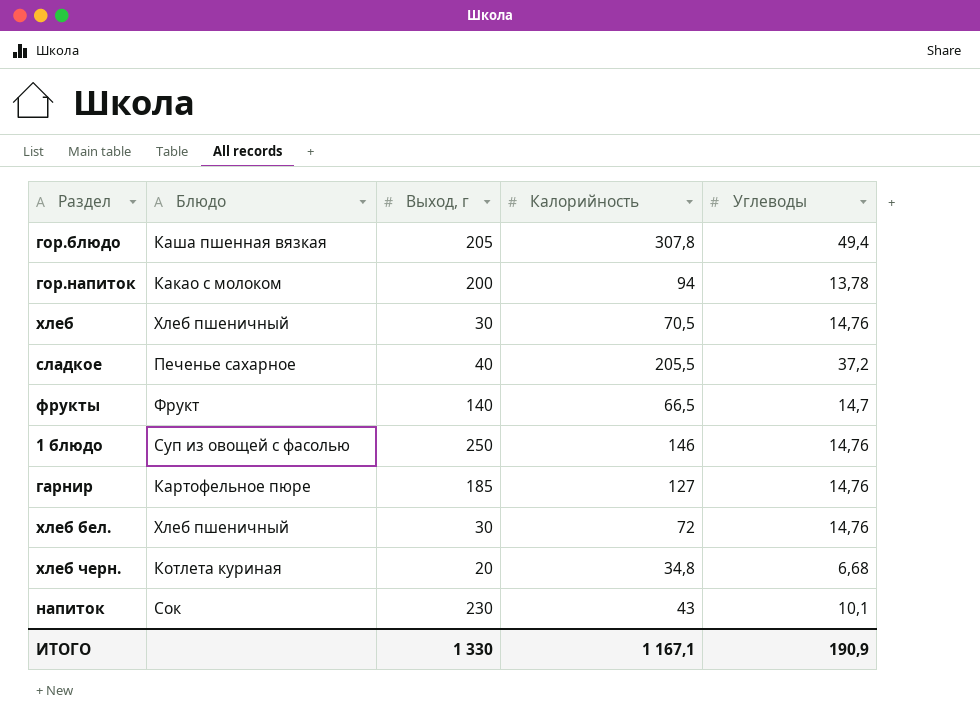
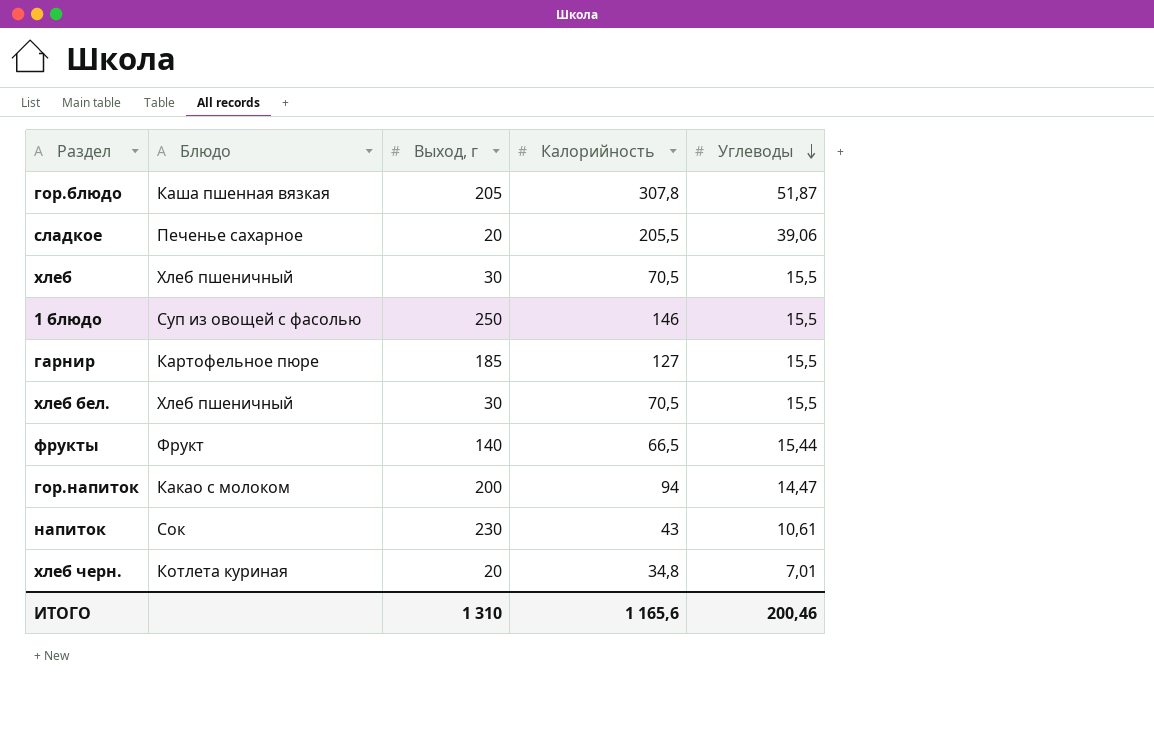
row order: none -> Углеводы descending
гор.блюдо | Углеводы: 49,4 -> 51,87
сладкое | Выход, г: 40 -> 20
сладкое | Углеводы: 37,2 -> 39,06
хлеб | Углеводы: 14,76 -> 15,5
1 блюдо | Углеводы: 14,76 -> 15,5
гарнир | Углеводы: 14,76 -> 15,5
хлеб бел. | Калорийность: 72 -> 70,5
хлеб бел. | Углеводы: 14,76 -> 15,5
фрукты | Углеводы: 14,7 -> 15,44
гор.напиток | Углеводы: 13,78 -> 14,47
напиток | Углеводы: 10,1 -> 10,61
хлеб черн. | Углеводы: 6,68 -> 7,01
ИТОГО | Выход, г: 1 330 -> 1 310
ИТОГО | Калорийность: 1 167,1 -> 1 165,6
ИТОГО | Углеводы: 190,9 -> 200,46

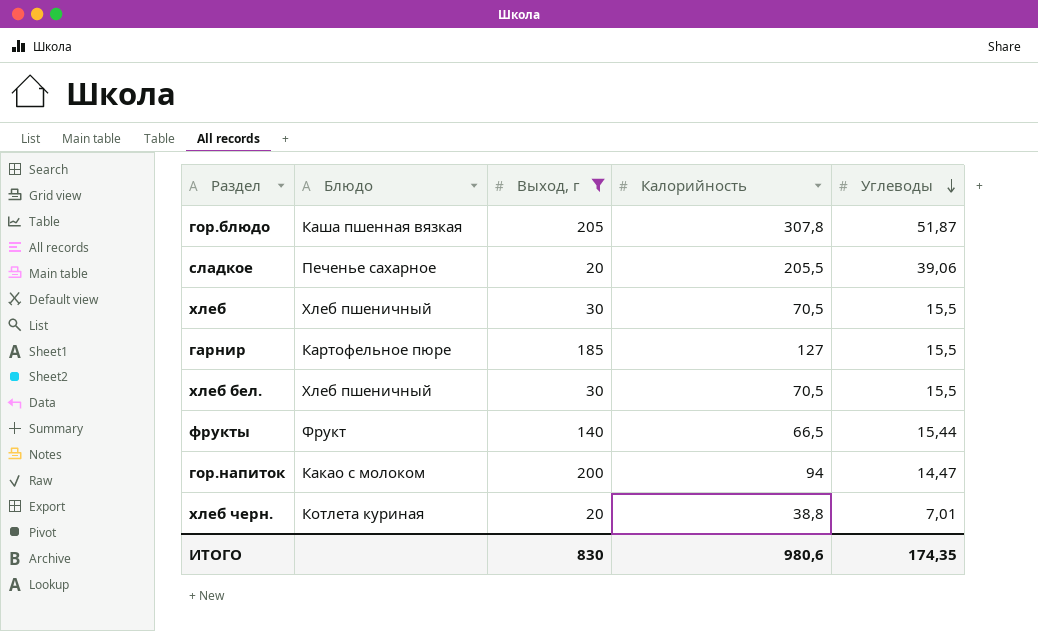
filter: none -> Выход, г <= 205
хлеб черн. | Калорийность: 34,8 -> 38,8
ИТОГО | Выход, г: 1 310 -> 830
ИТОГО | Калорийность: 1 165,6 -> 980,6
ИТОГО | Углеводы: 200,46 -> 174,35

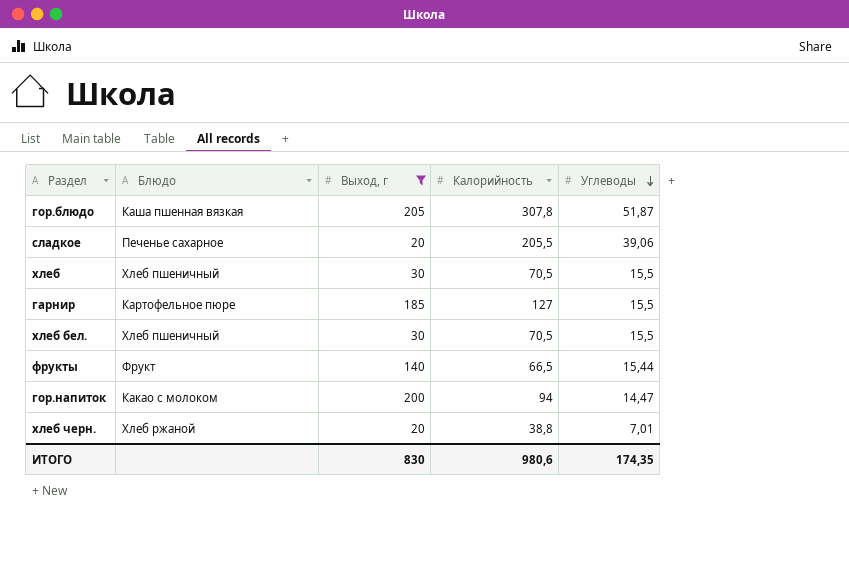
хлеб черн. | Блюдо: Котлета куриная -> Хлеб ржаной

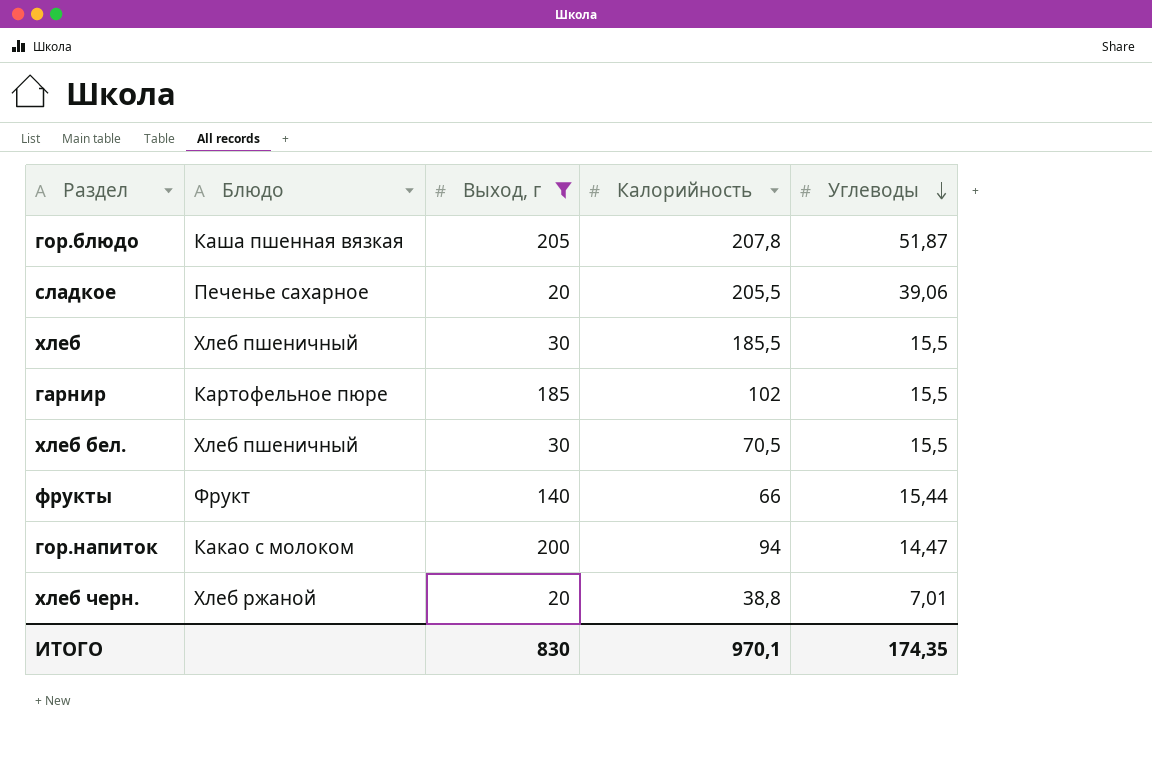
гор.блюдо | Калорийность: 307,8 -> 207,8
хлеб | Калорийность: 70,5 -> 185,5
гарнир | Калорийность: 127 -> 102
фрукты | Калорийность: 66,5 -> 66
ИТОГО | Калорийность: 980,6 -> 970,1

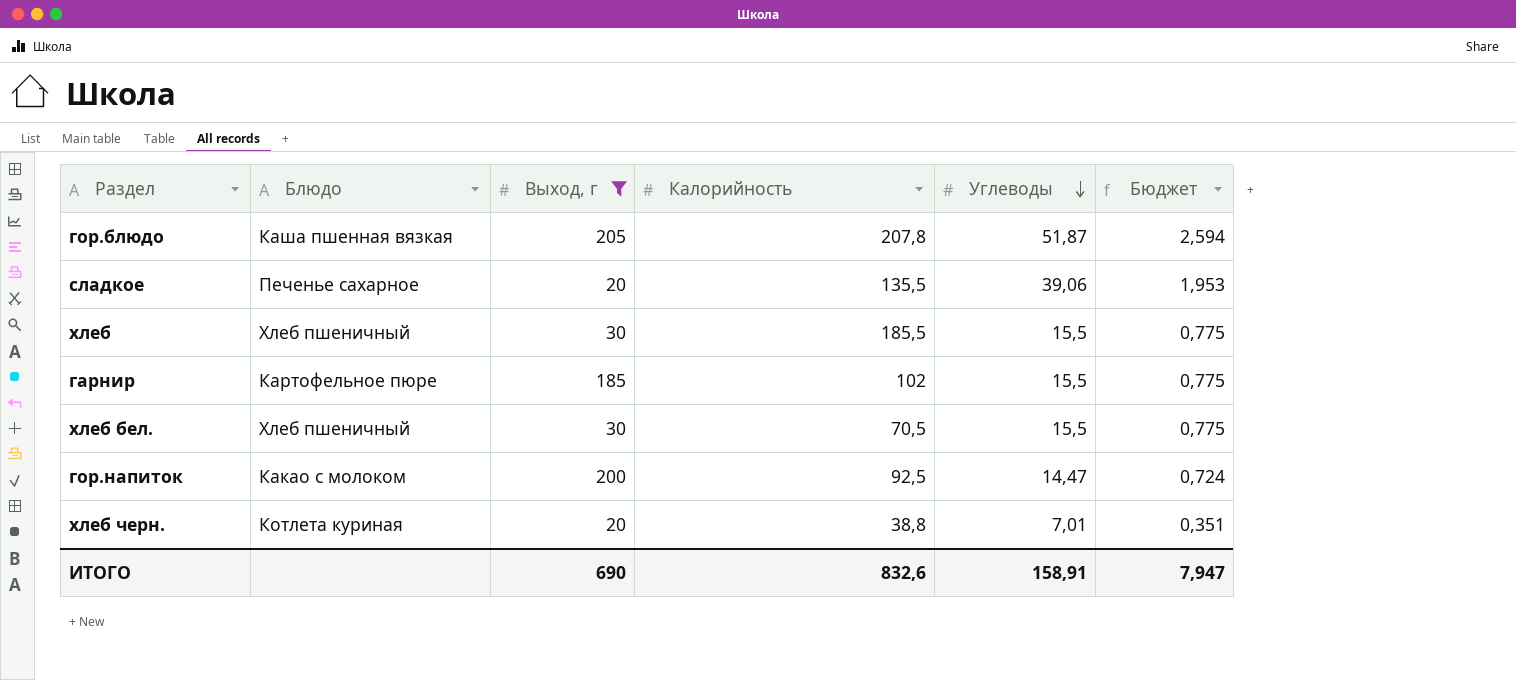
column Бюджет | formula: none -> [Углеводы] * 0,05
row фрукты: Фрукт | 140 | 66 | 15,44 -> none
сладкое | Калорийность: 205,5 -> 135,5
гор.напиток | Калорийность: 94 -> 92,5
хлеб черн. | Блюдо: Хлеб ржаной -> Котлета куриная
ИТОГО | Выход, г: 830 -> 690
ИТОГО | Калорийность: 970,1 -> 832,6
ИТОГО | Углеводы: 174,35 -> 158,91

